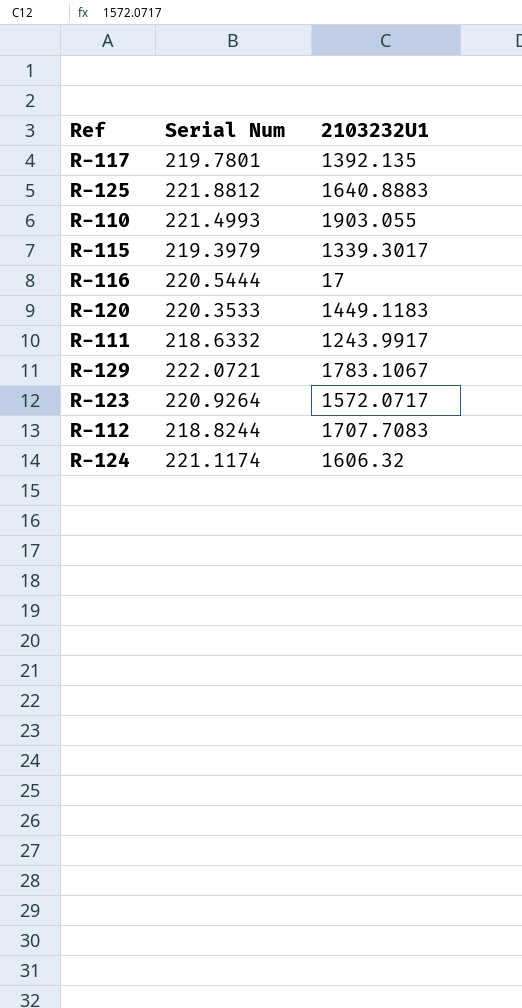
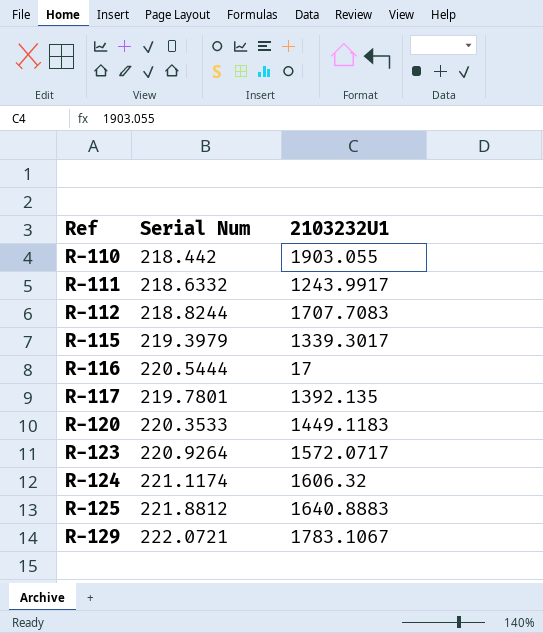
row order: none -> Ref ascending
R-110 | Serial Num: 221.4993 -> 218.442

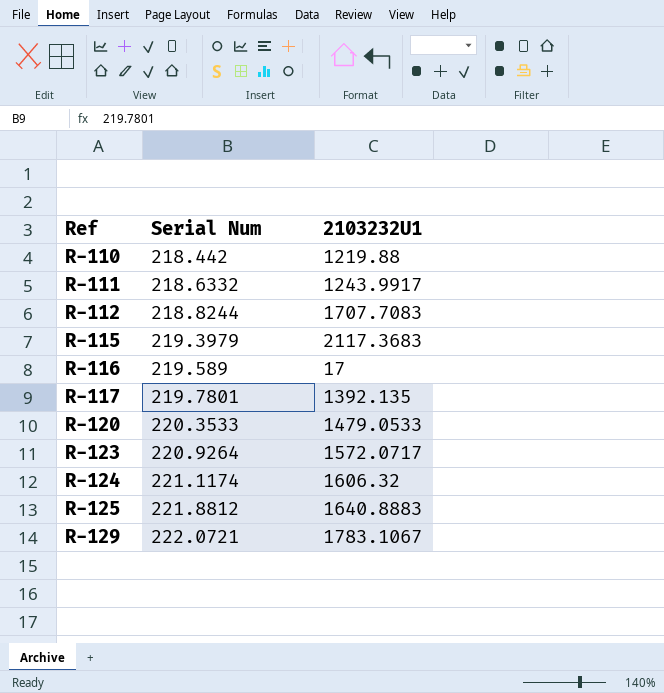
R-110 | 2103232U1: 1903.055 -> 1219.88
R-115 | 2103232U1: 1339.3017 -> 2117.3683
R-116 | Serial Num: 220.5444 -> 219.589
R-120 | 2103232U1: 1449.1183 -> 1479.0533

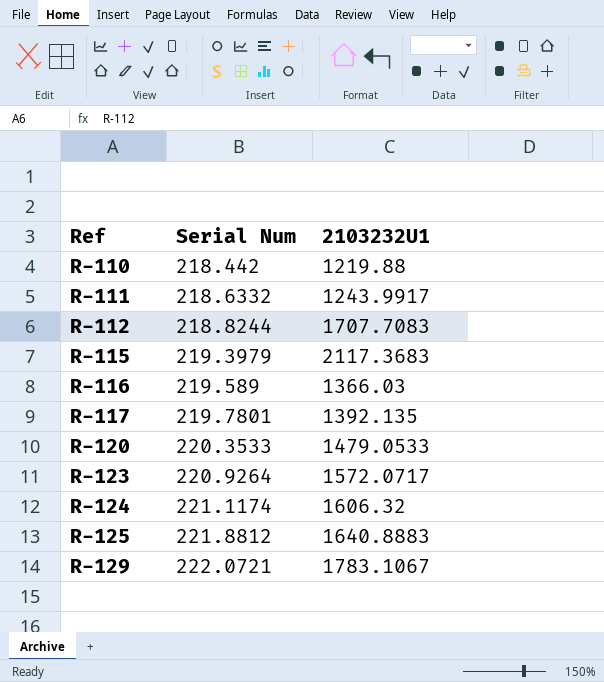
R-116 | 2103232U1: 17 -> 1366.03

